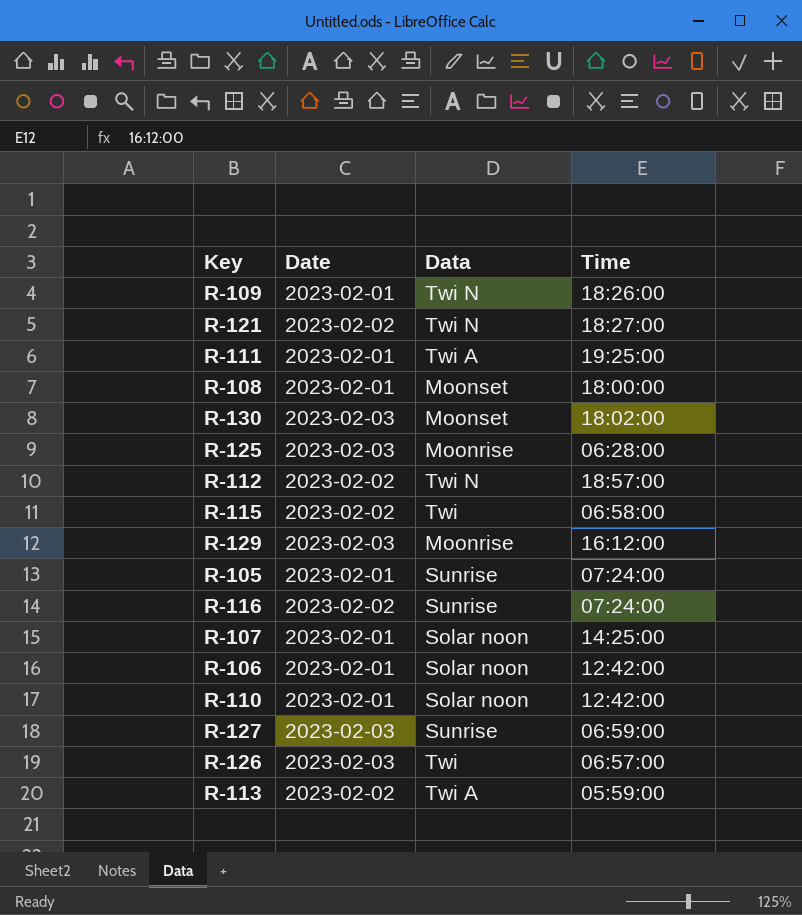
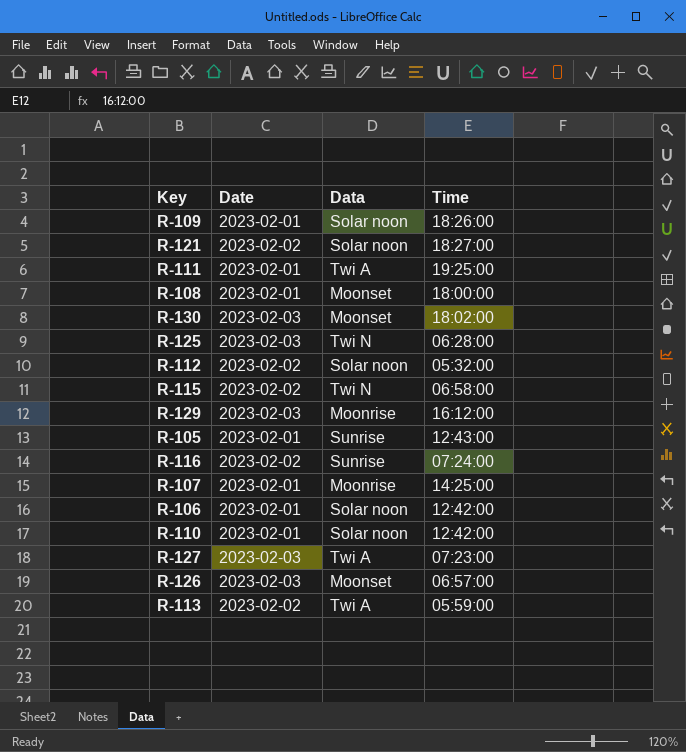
R-109 | Data: Twi N -> Solar noon
R-121 | Data: Twi N -> Solar noon
R-125 | Data: Moonrise -> Twi N
R-112 | Data: Twi N -> Solar noon
R-112 | Time: 18:57:00 -> 05:32:00
R-115 | Data: Twi -> Twi N
R-105 | Time: 07:24:00 -> 12:43:00
R-107 | Data: Solar noon -> Moonrise
R-127 | Data: Sunrise -> Twi A
R-127 | Time: 06:59:00 -> 07:23:00
R-126 | Data: Twi -> Moonset

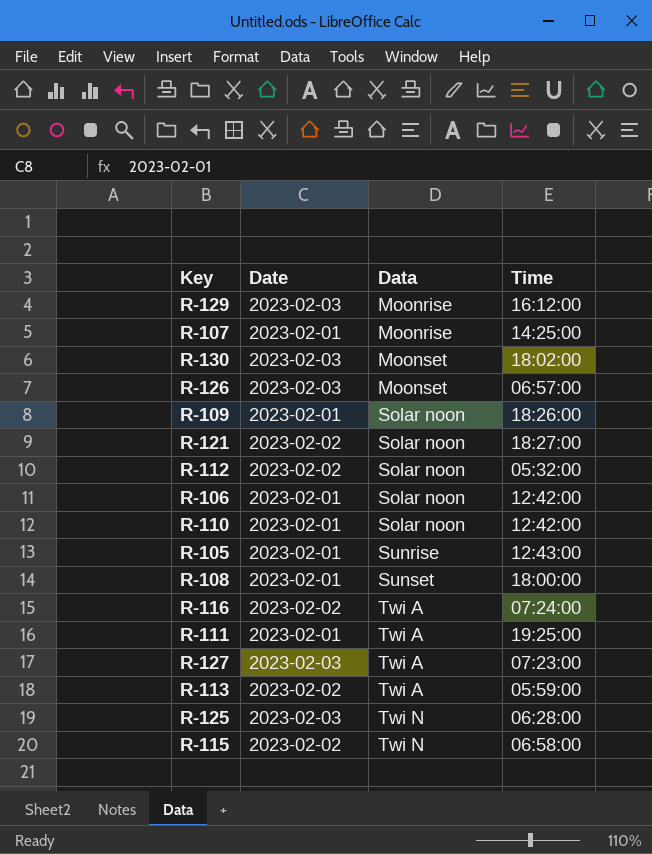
row order: none -> Data ascending
R-108 | Data: Moonset -> Sunset
R-116 | Data: Sunrise -> Twi A

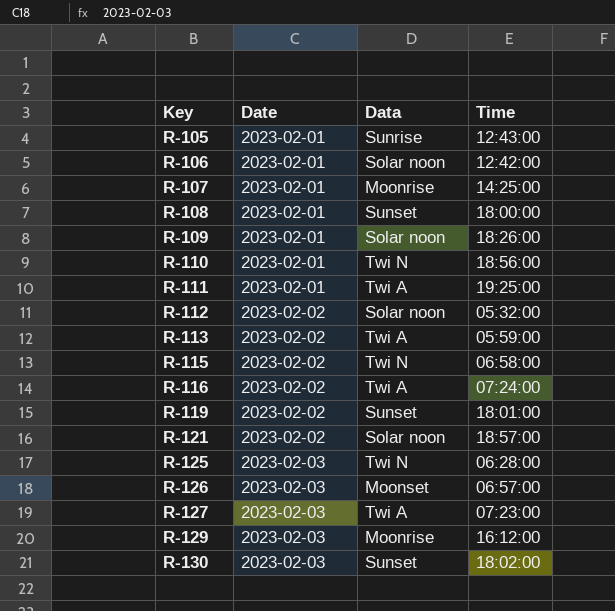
row order: Data ascending -> Key ascending
R-110 | Data: Solar noon -> Twi N
R-110 | Time: 12:42:00 -> 18:56:00
row R-119: none -> 2023-02-02 | Sunset | 18:01:00
R-121 | Time: 18:27:00 -> 18:57:00
R-130 | Data: Moonset -> Sunset

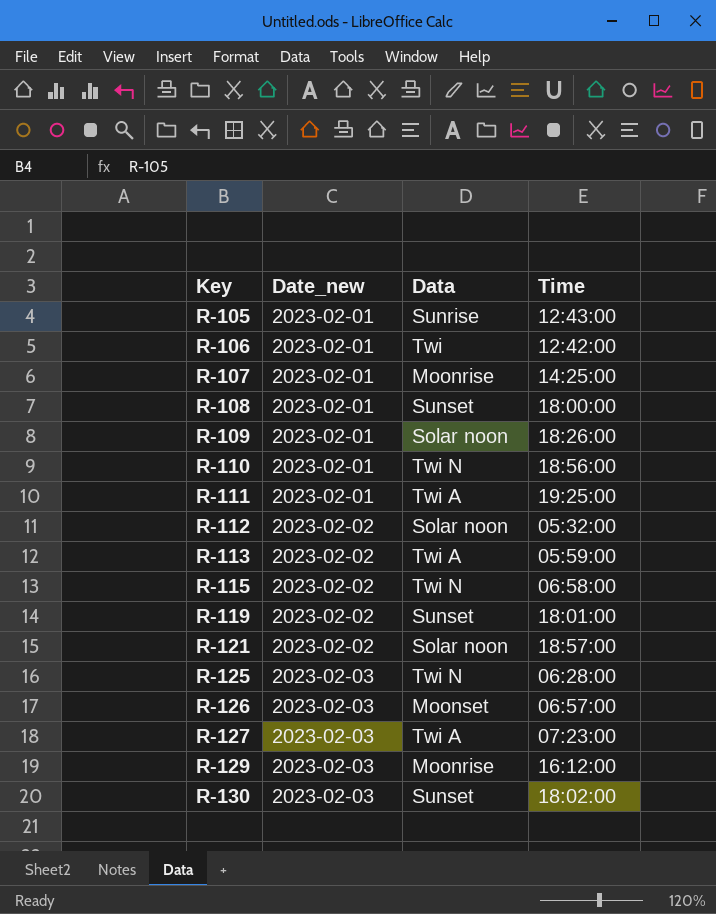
column name: Date -> Date_new
row R-116: 2023-02-02 | Twi A | 07:24:00 -> none
R-106 | Data: Solar noon -> Twi

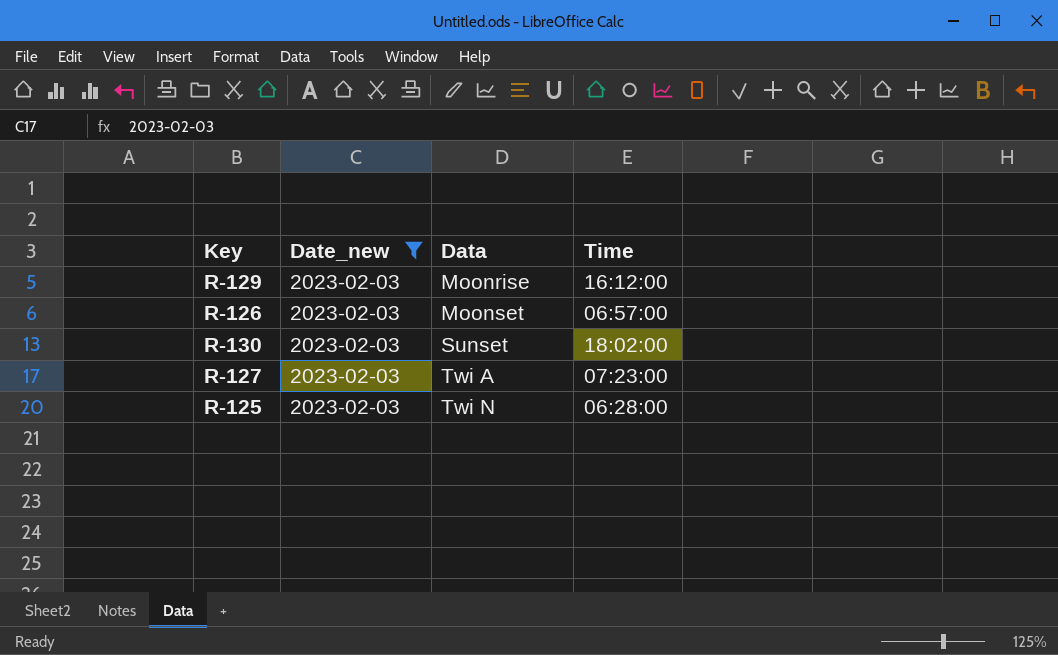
filter: none -> Date_new = 2023-02-03
row order: Key ascending -> Data ascending

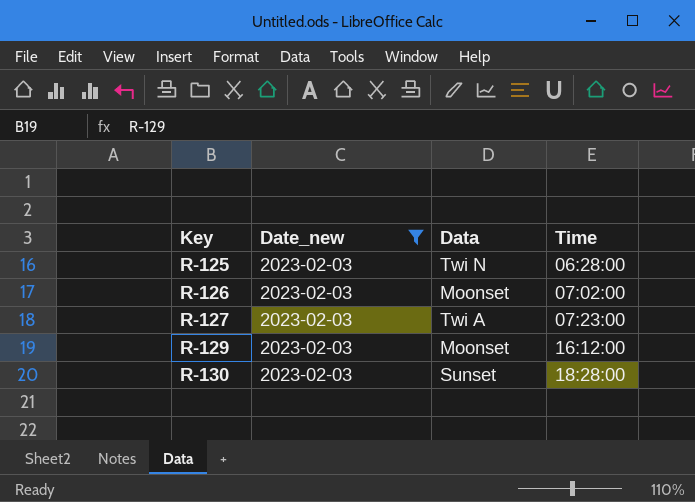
row order: Data ascending -> Key ascending
R-126 | Time: 06:57:00 -> 07:02:00
R-129 | Data: Moonrise -> Moonset
R-130 | Time: 18:02:00 -> 18:28:00

